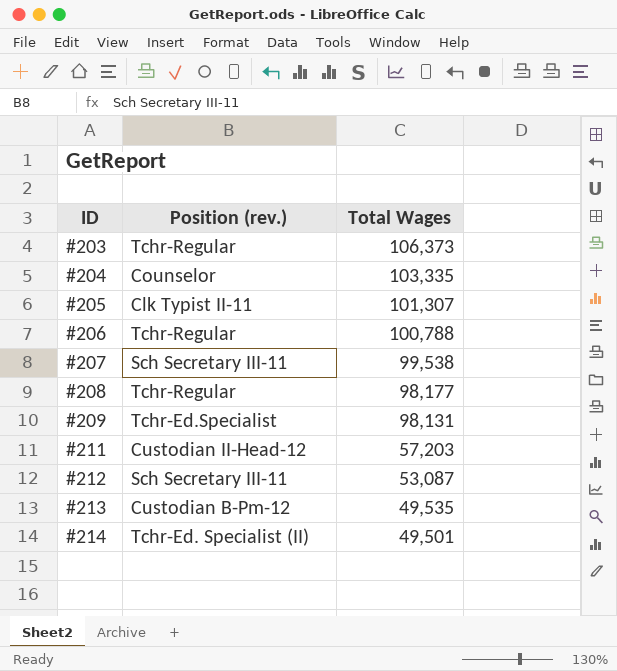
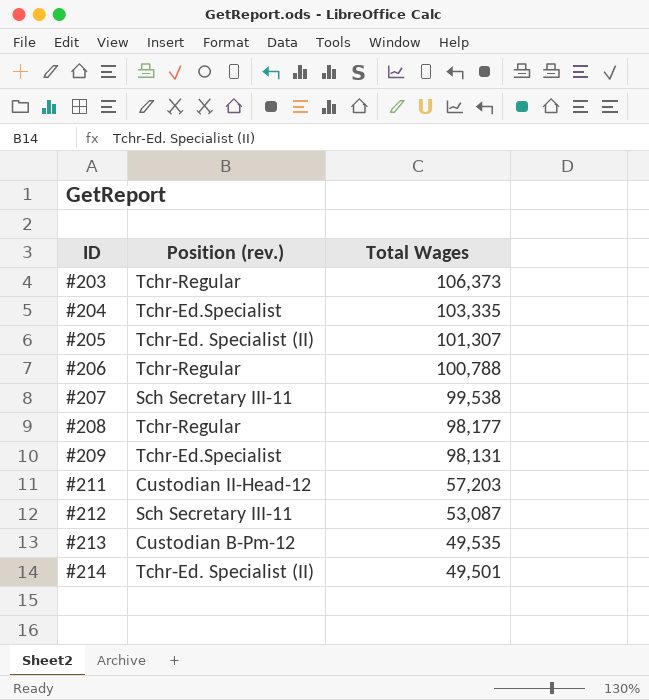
#204 | Position (rev.): Counselor -> Tchr-Ed.Specialist
#205 | Position (rev.): Clk Typist II-11 -> Tchr-Ed. Specialist (II)

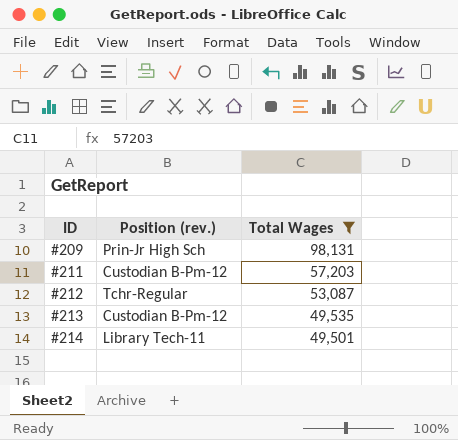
filter: none -> Total Wages <= 98,131
#209 | Position (rev.): Tchr-Ed.Specialist -> Prin-Jr High Sch
#211 | Position (rev.): Custodian II-Head-12 -> Custodian B-Pm-12
#212 | Position (rev.): Sch Secretary III-11 -> Tchr-Regular
#214 | Position (rev.): Tchr-Ed. Specialist (II) -> Library Tech-11

